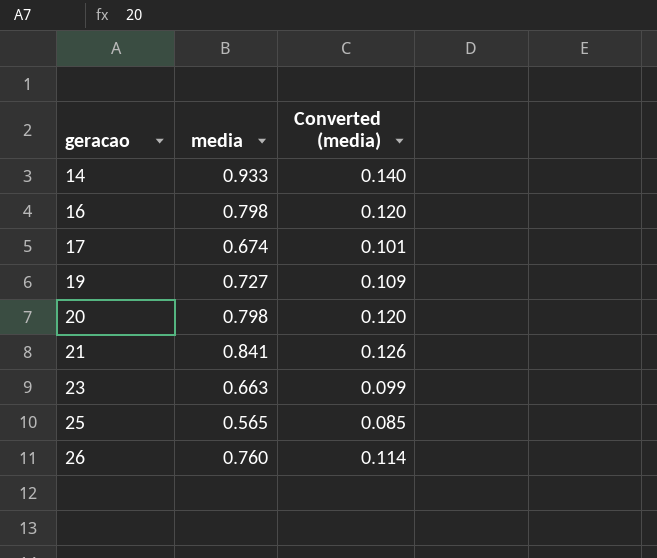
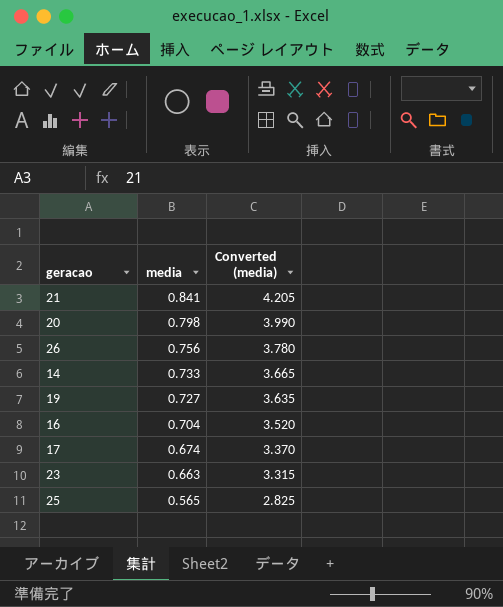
row order: geracao ascending -> media descending
column Converted (media) | formula: [media] * 0.15 -> [media] * 5
26 | media: 0.760 -> 0.756
14 | media: 0.933 -> 0.733
16 | media: 0.798 -> 0.704

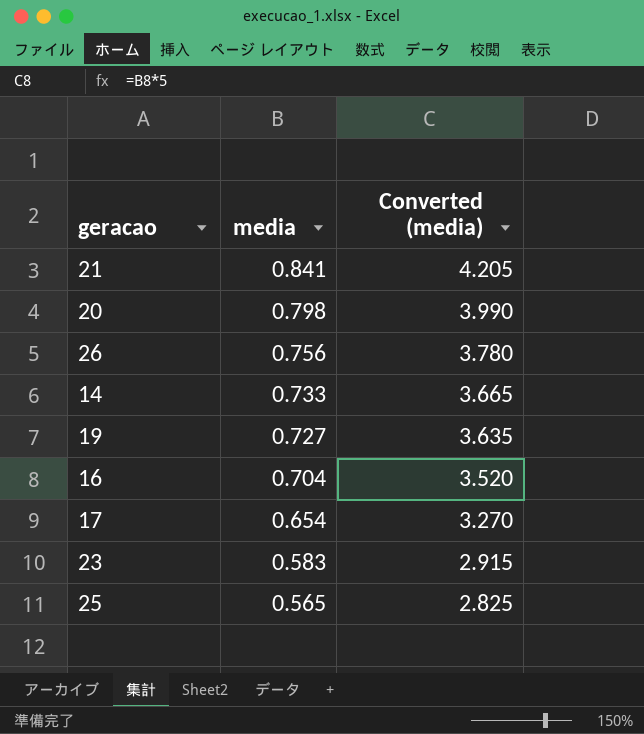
17 | media: 0.674 -> 0.654
17 | Converted (media): 3.370 -> 3.270
23 | media: 0.663 -> 0.583
23 | Converted (media): 3.315 -> 2.915

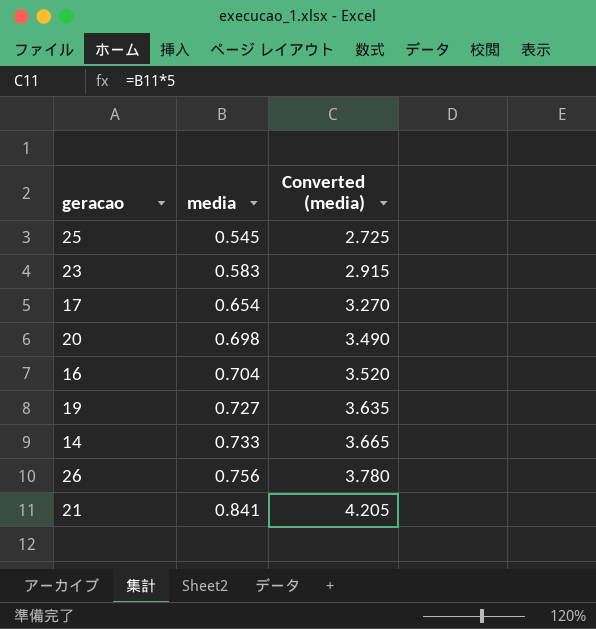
row order: media descending -> media ascending
25 | media: 0.565 -> 0.545
25 | Converted (media): 2.825 -> 2.725
20 | media: 0.798 -> 0.698
20 | Converted (media): 3.990 -> 3.490

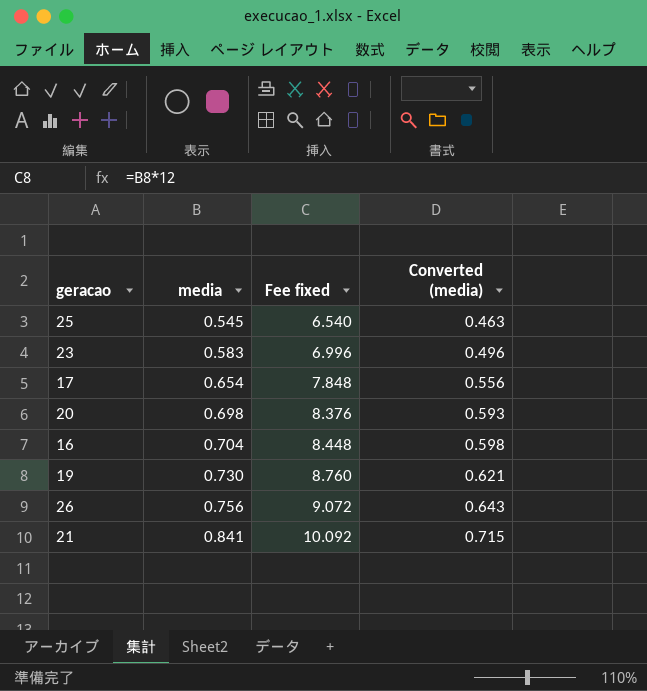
column Fee fixed | formula: none -> [media] * 12
column Converted (media) | formula: [media] * 5 -> [media] * 0.85
row 14: 0.733 | 3.665 -> none
19 | media: 0.727 -> 0.730

